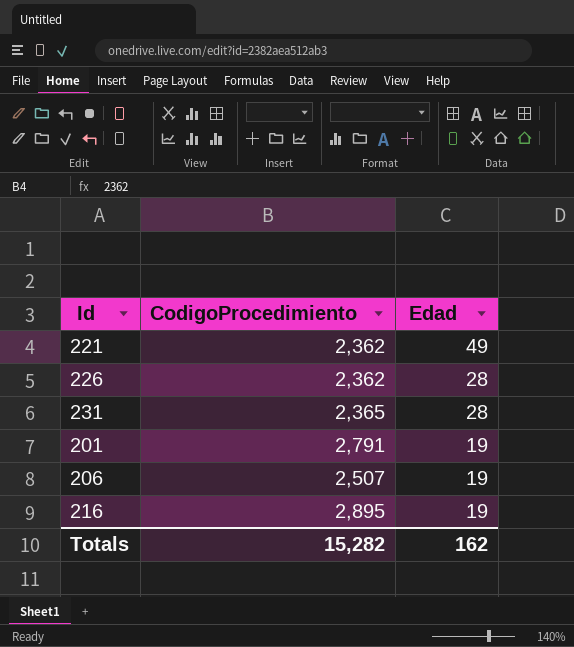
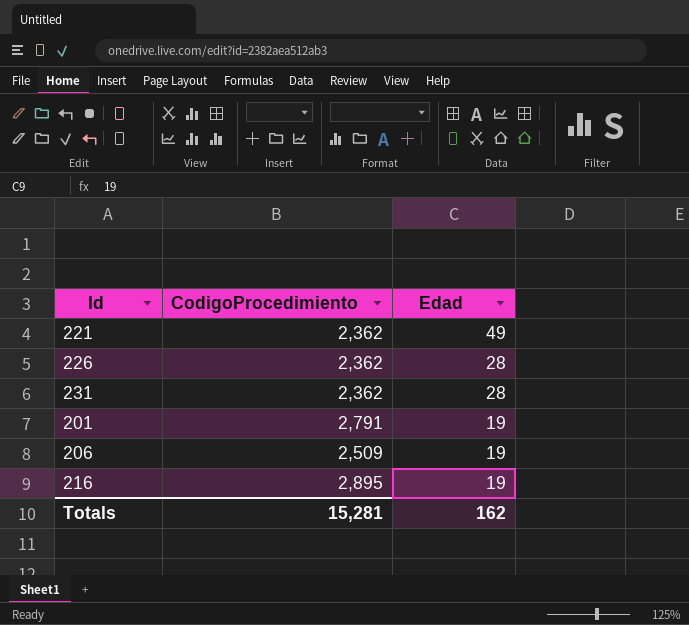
231 | CodigoProcedimiento: 2,365 -> 2,362
206 | CodigoProcedimiento: 2,507 -> 2,509
Totals | CodigoProcedimiento: 15,282 -> 15,281

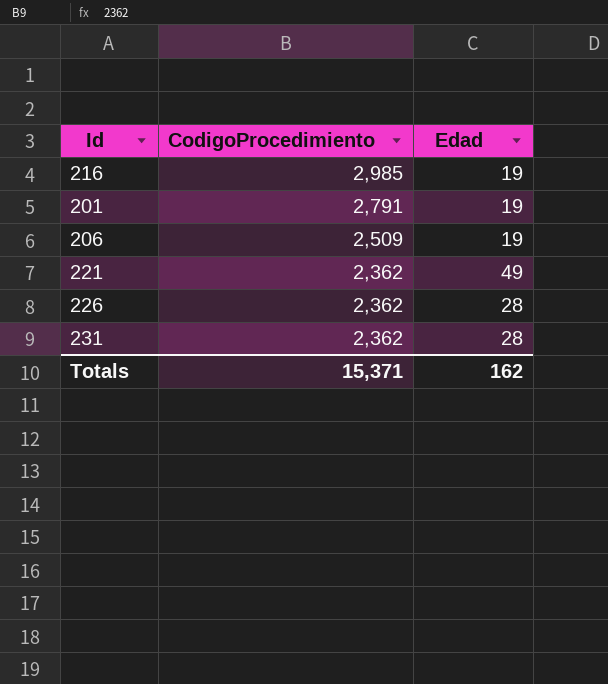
row order: Edad descending -> CodigoProcedimiento descending
216 | CodigoProcedimiento: 2,895 -> 2,985
Totals | CodigoProcedimiento: 15,281 -> 15,371

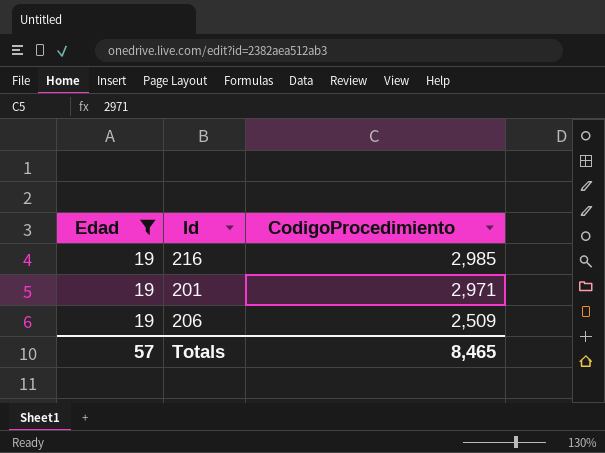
filter: none -> Edad = 19
column Edad | position: 3 -> 1
201 | CodigoProcedimiento: 2,791 -> 2,971
Totals | Edad: 162 -> 57
Totals | CodigoProcedimiento: 15,371 -> 8,465

